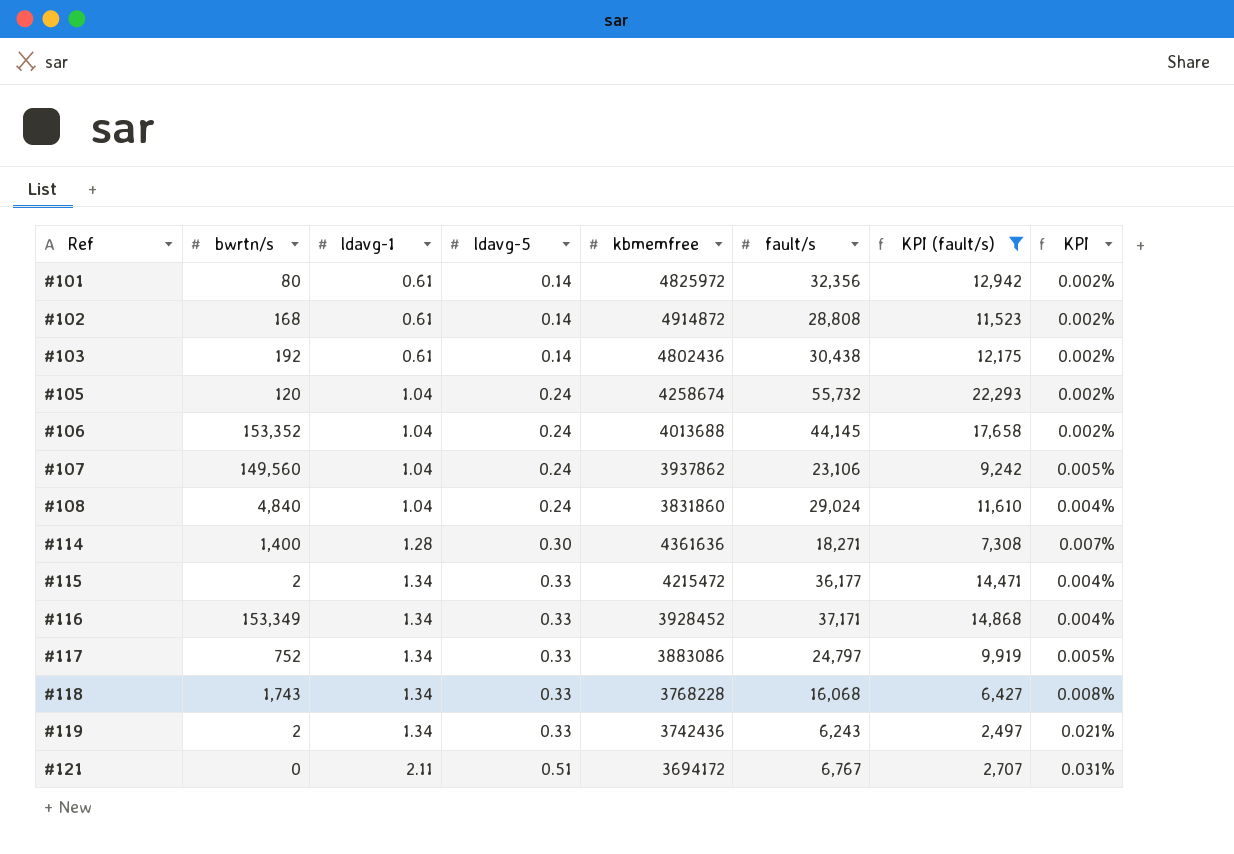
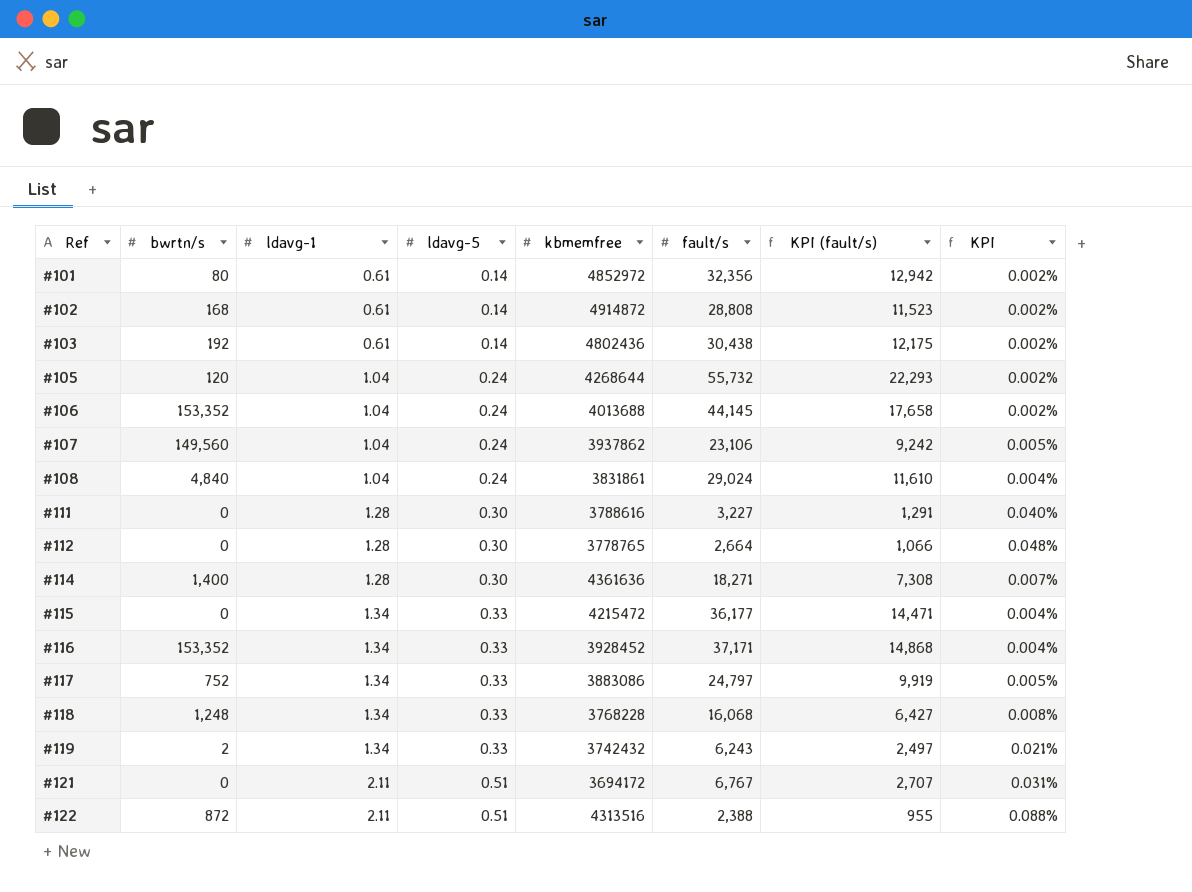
filter: KPI (fault/s) >= 2,497 -> none
#101 | kbmemfree: 4825972 -> 4852972
#105 | kbmemfree: 4258674 -> 4268644
#108 | kbmemfree: 3831860 -> 3831861
#115 | bwrtn/s: 2 -> 0
#116 | bwrtn/s: 153,349 -> 153,352
#118 | bwrtn/s: 1,743 -> 1,248
#119 | kbmemfree: 3742436 -> 3742432

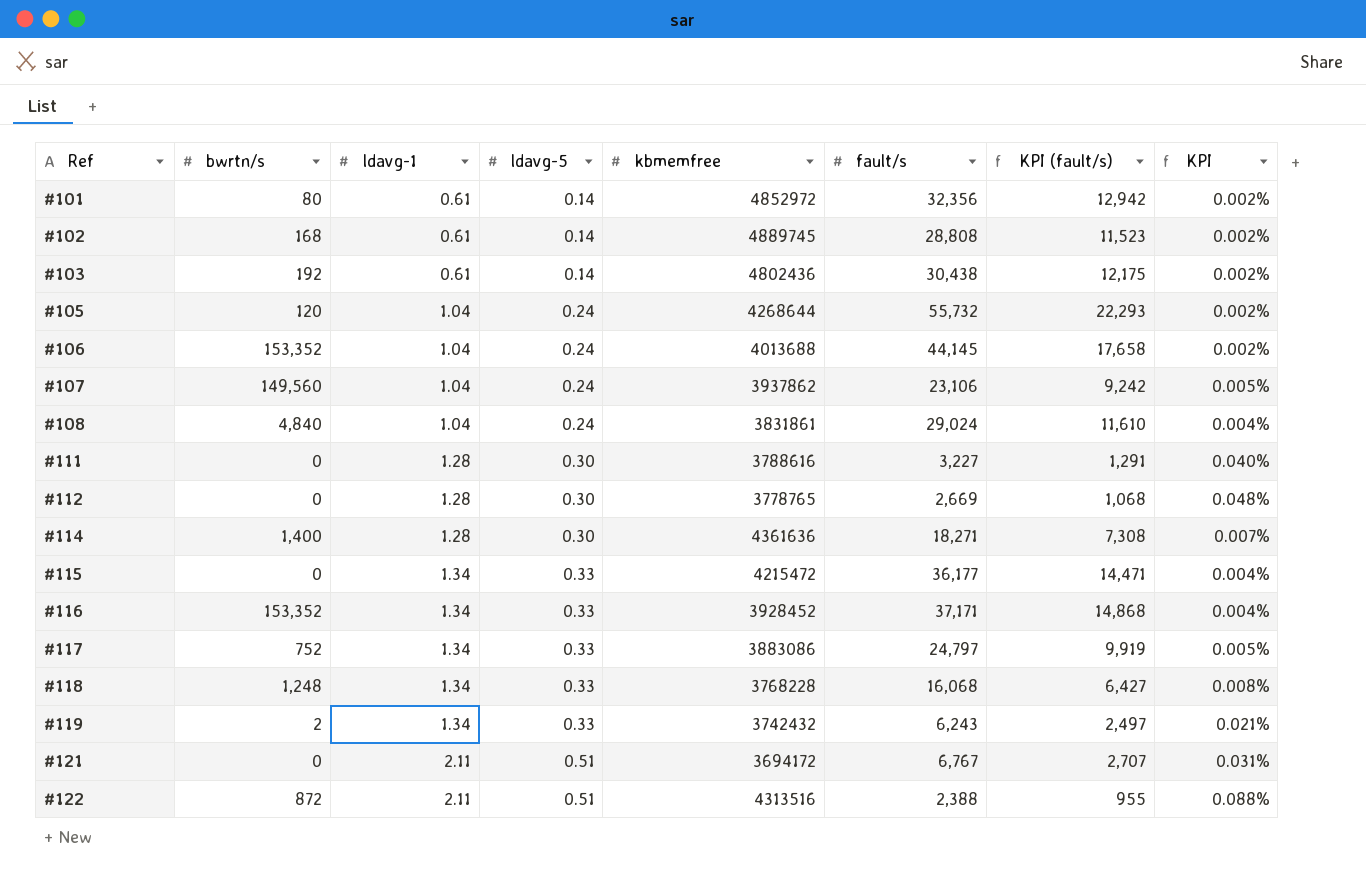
#102 | kbmemfree: 4914872 -> 4889745
#112 | fault/s: 2,664 -> 2,669
#112 | KPI (fault/s): 1,066 -> 1,068

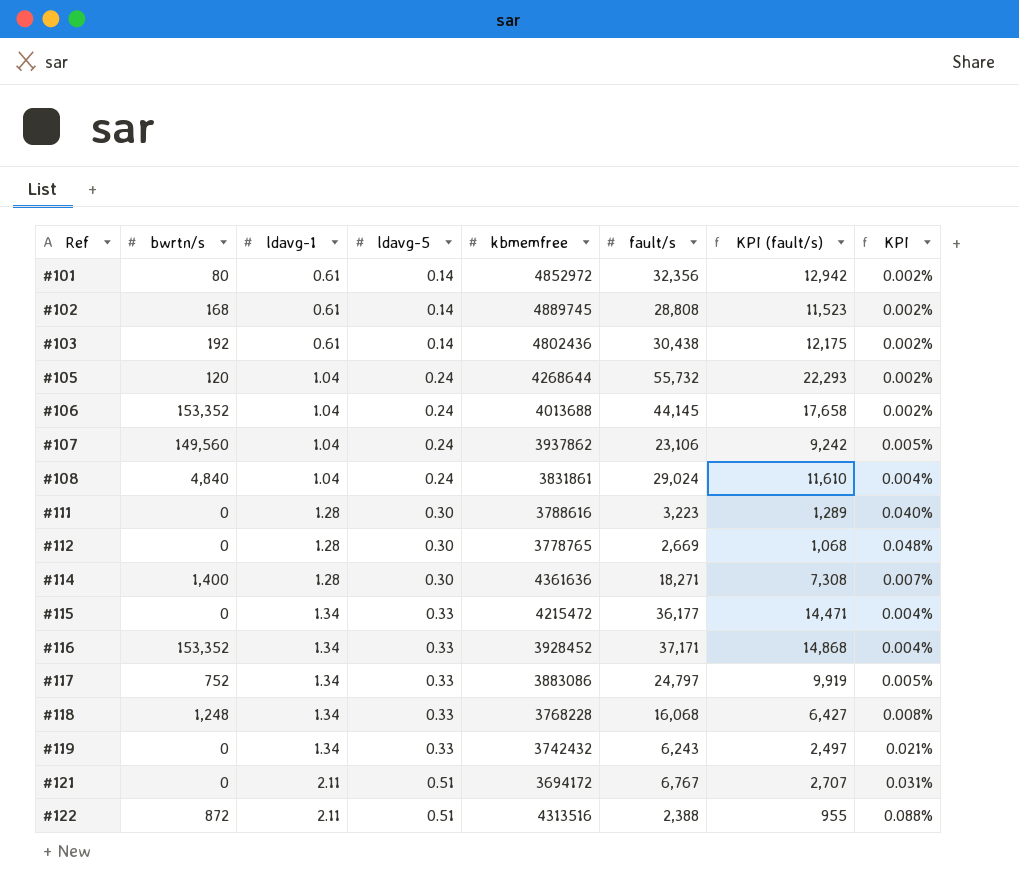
#111 | fault/s: 3,227 -> 3,223
#111 | KPI (fault/s): 1,291 -> 1,289
#119 | bwrtn/s: 2 -> 0

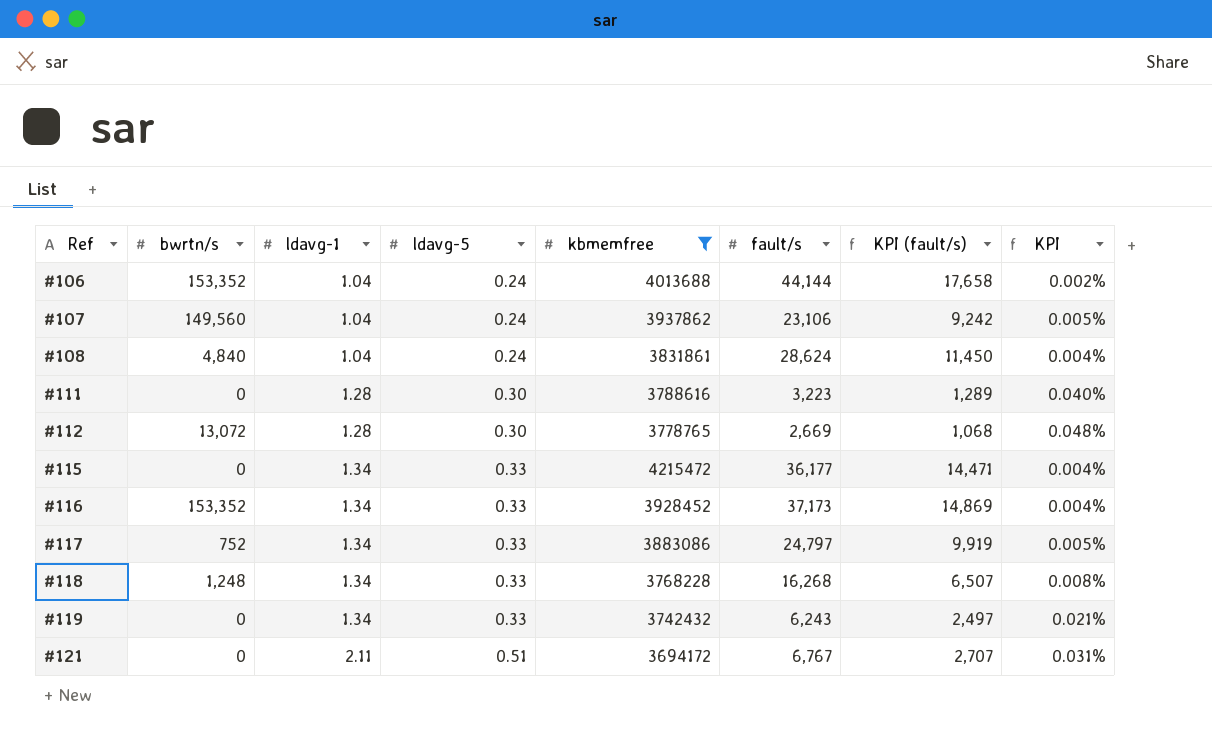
filter: none -> kbmemfree <= 4215472
#106 | fault/s: 44,145 -> 44,144
#108 | fault/s: 29,024 -> 28,624
#108 | KPI (fault/s): 11,610 -> 11,450
#112 | bwrtn/s: 0 -> 13,072
#116 | fault/s: 37,171 -> 37,173
#116 | KPI (fault/s): 14,868 -> 14,869
#118 | fault/s: 16,068 -> 16,268
#118 | KPI (fault/s): 6,427 -> 6,507

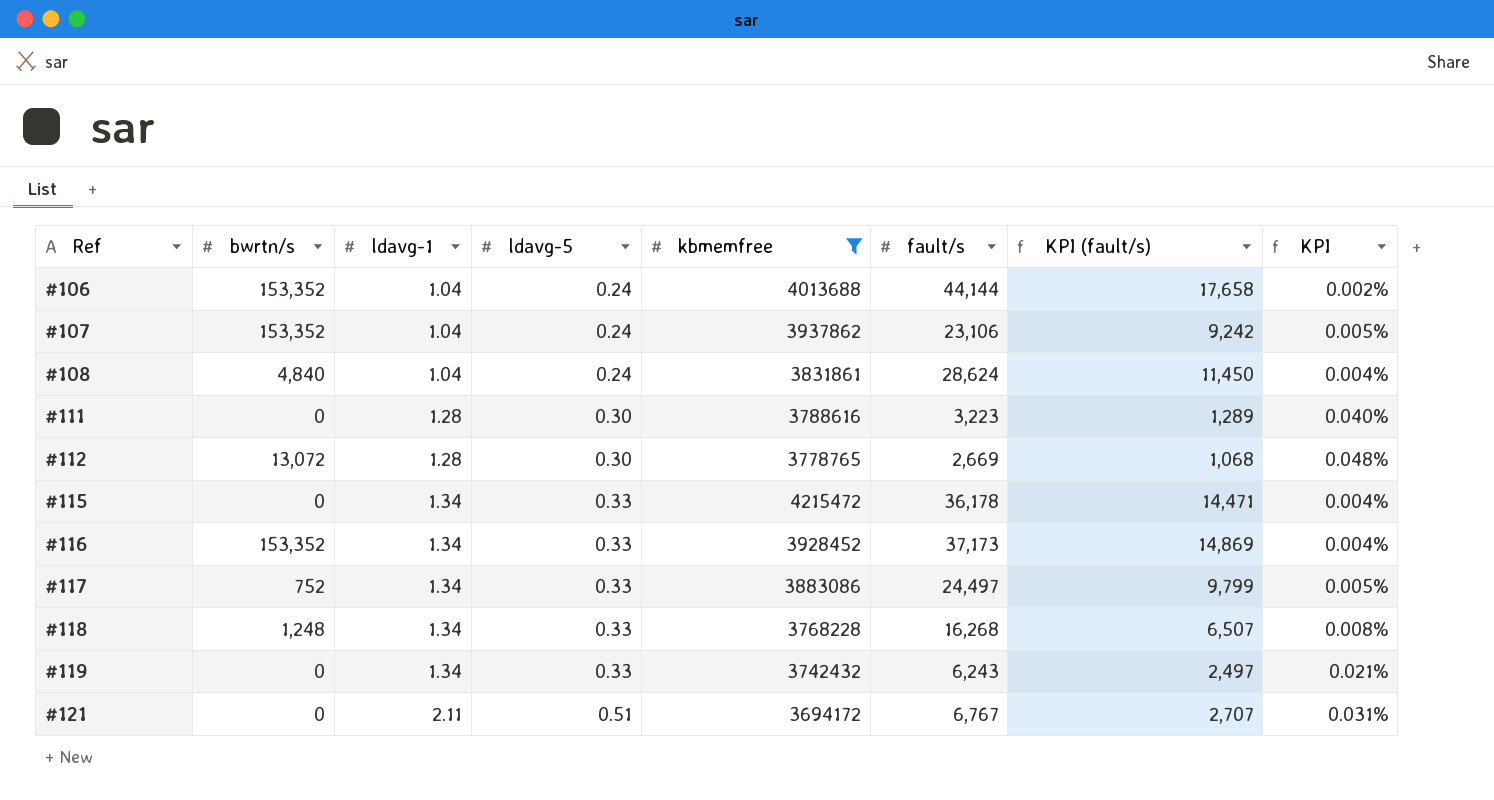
#107 | bwrtn/s: 149,560 -> 153,352
#115 | fault/s: 36,177 -> 36,178
#117 | fault/s: 24,797 -> 24,497
#117 | KPI (fault/s): 9,919 -> 9,799

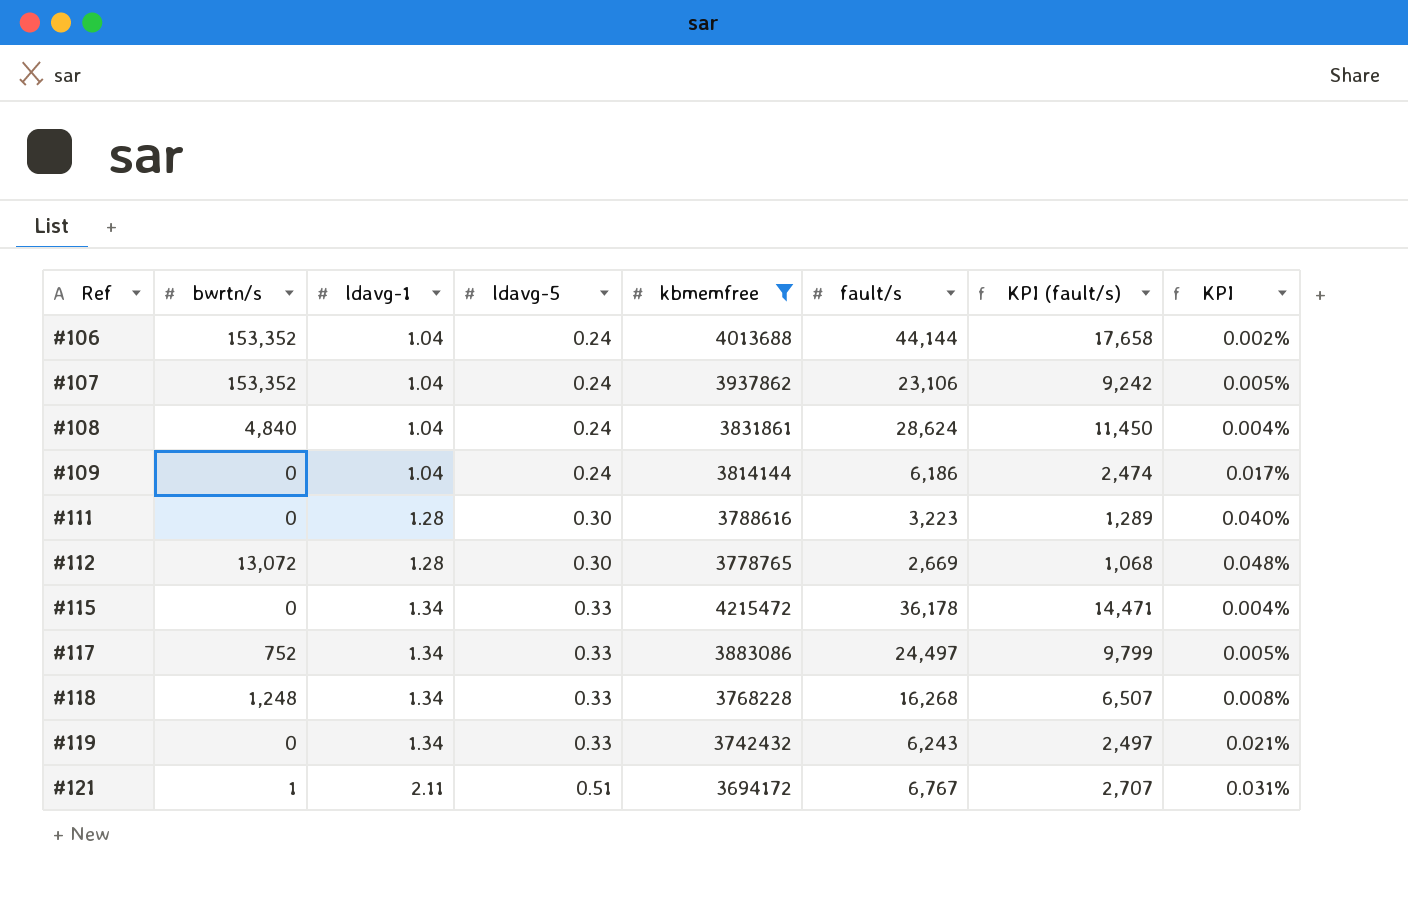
row #116: 153,352 | 1.34 | 0.33 | 3928452 | 37,173 | 14,869 | 0.004% -> none
row #109: none -> 0 | 1.04 | 0.24 | 3814144 | 6,186 | 2,474 | 0.017%
#121 | bwrtn/s: 0 -> 1

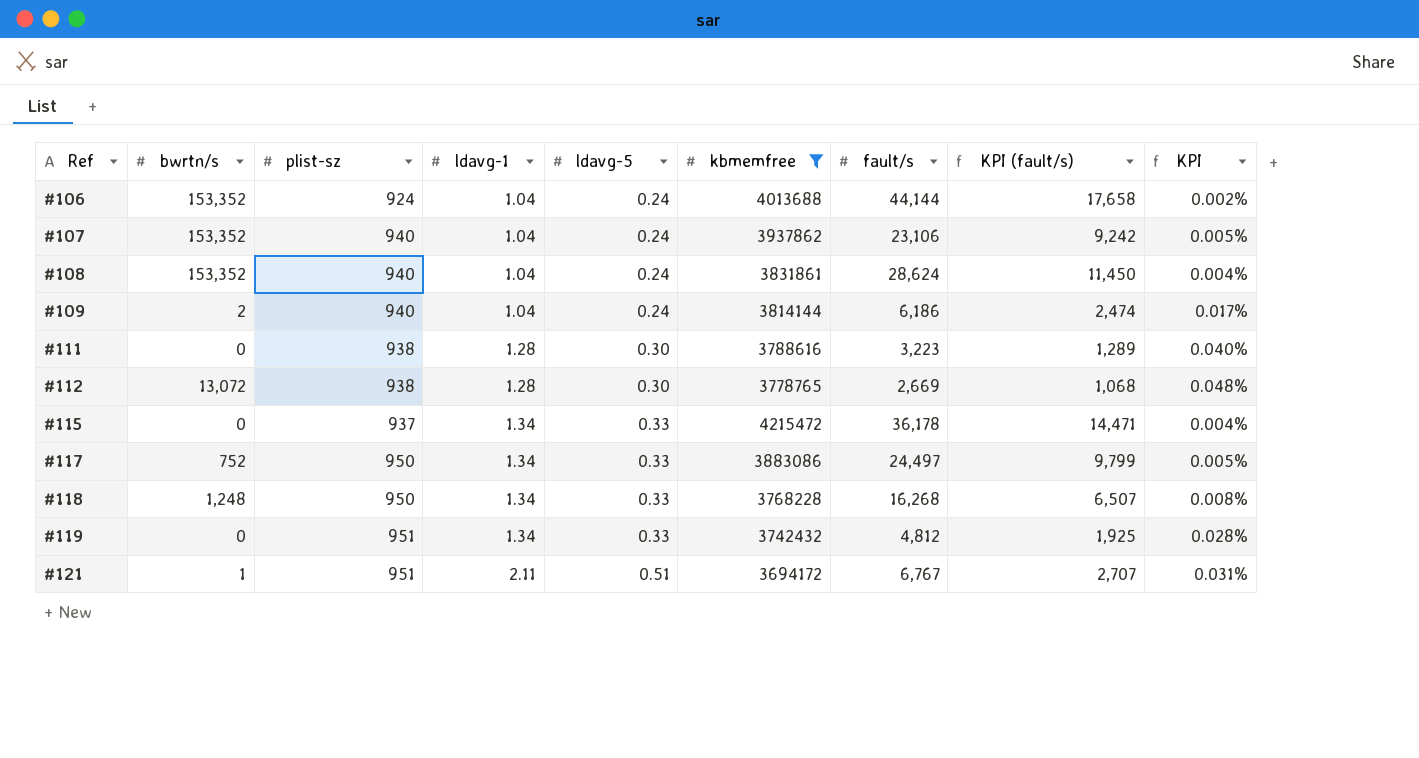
column plist-sz | position: none -> 3
#108 | bwrtn/s: 4,840 -> 153,352
#109 | bwrtn/s: 0 -> 2
#119 | fault/s: 6,243 -> 4,812
#119 | KPI (fault/s): 2,497 -> 1,925
#119 | KPI: 0.021% -> 0.028%

